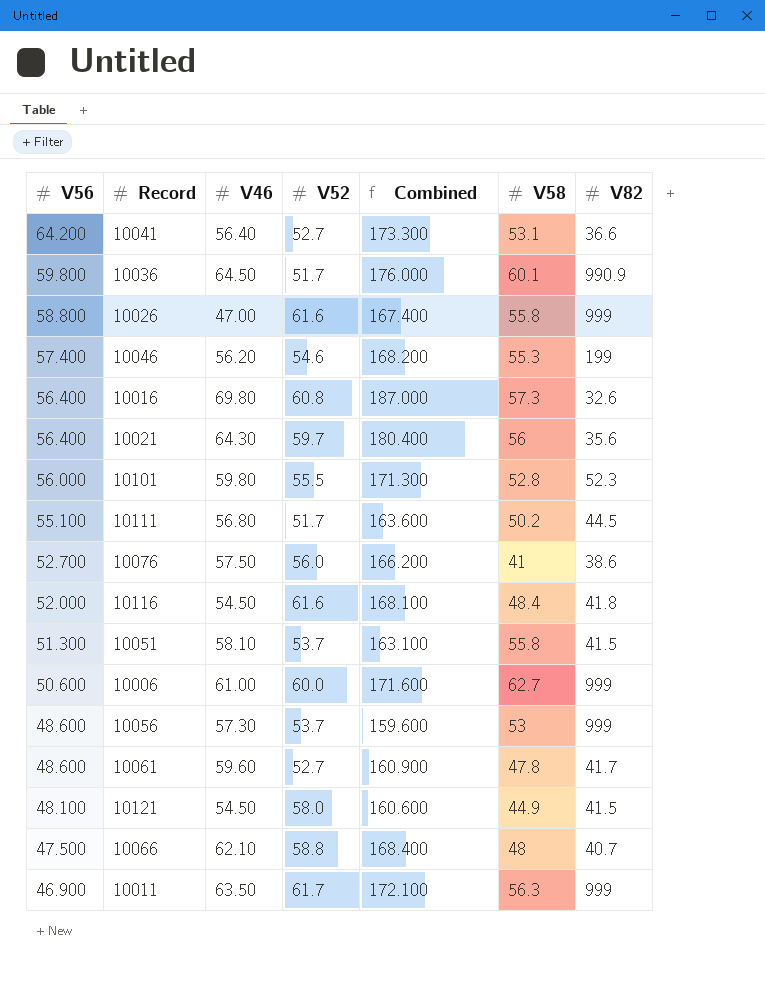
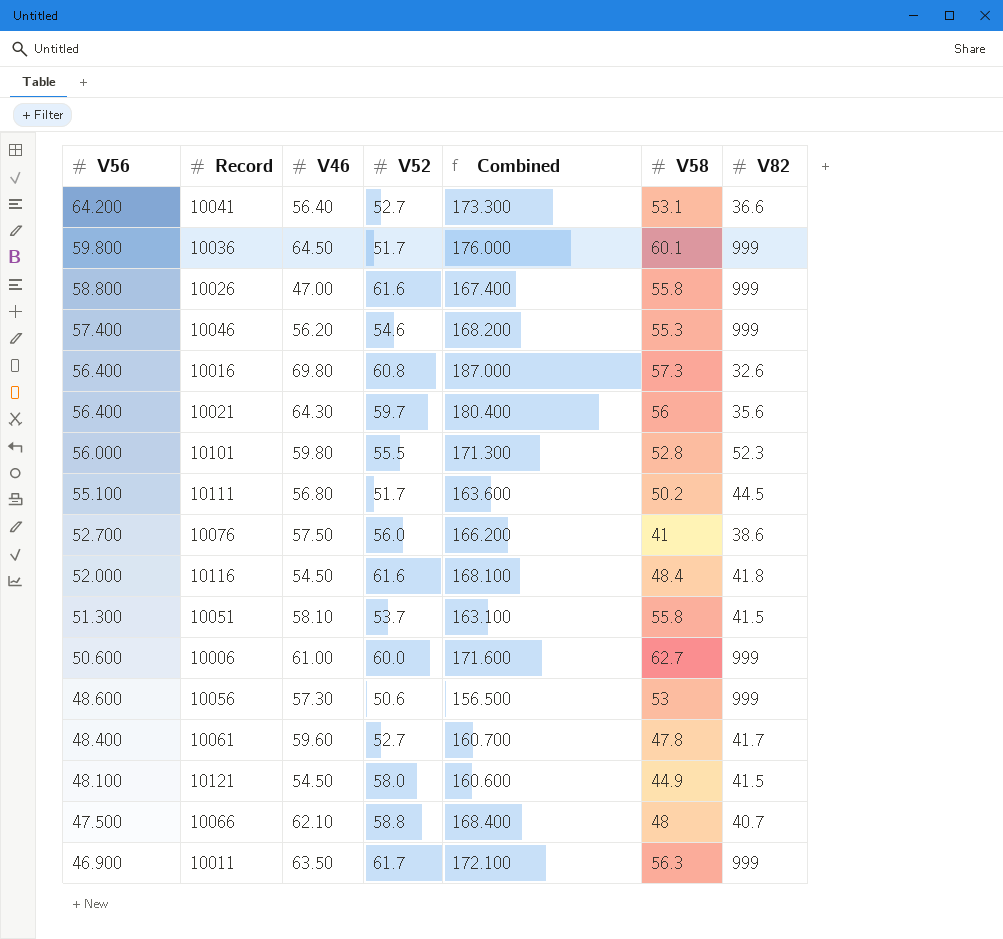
10036 | V82: 990.9 -> 999
10046 | V82: 199 -> 999
10056 | V52: 53.7 -> 50.6
10056 | Combined: 159.600 -> 156.500
10061 | V56: 48.600 -> 48.400
10061 | Combined: 160.900 -> 160.700

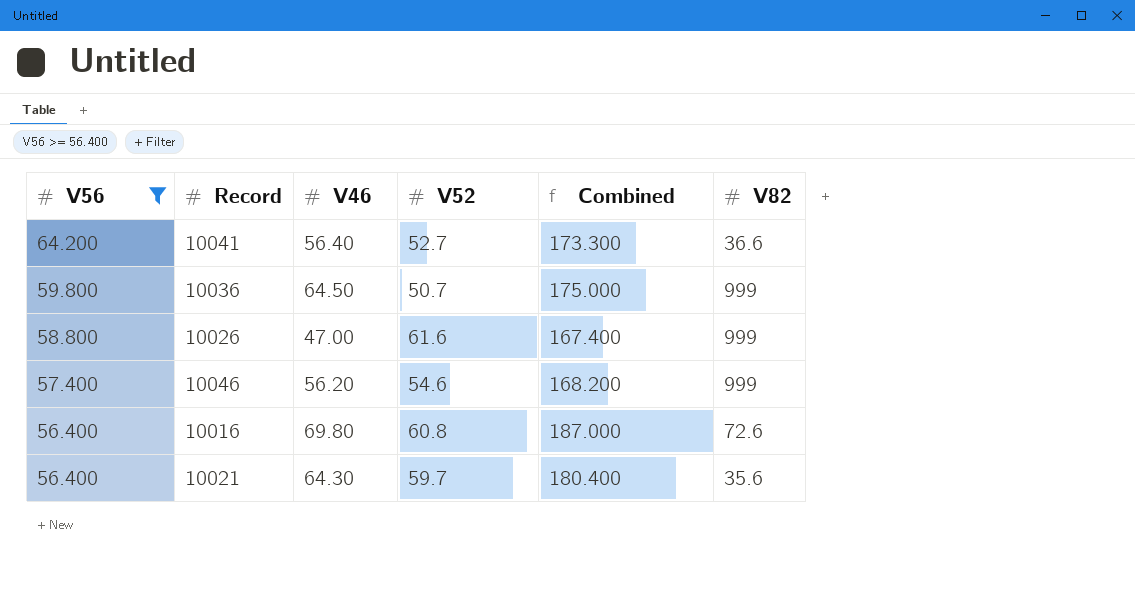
filter: none -> V56 >= 56.400
column V58 | position: 6 -> none
10036 | V52: 51.7 -> 50.7
10036 | Combined: 176.000 -> 175.000
10016 | V82: 32.6 -> 72.6

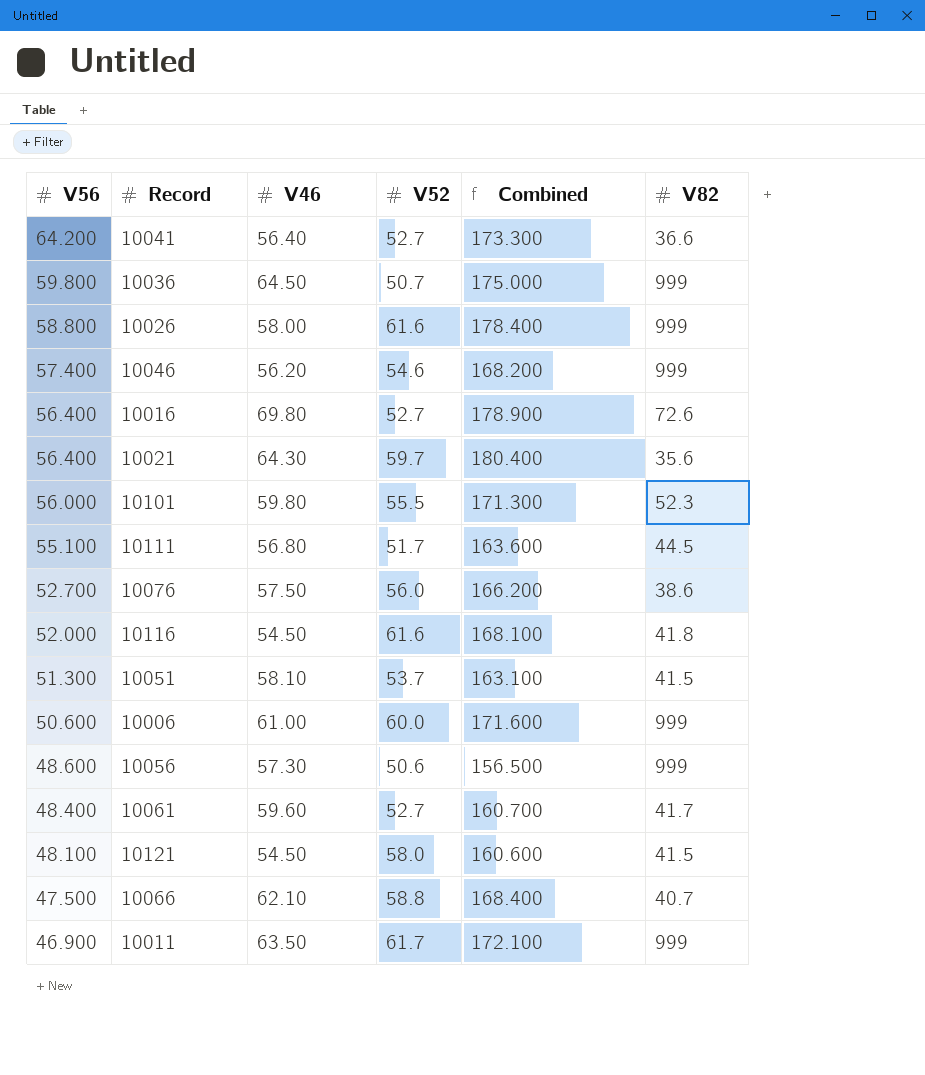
filter: V56 >= 56.400 -> none
10026 | V46: 47.00 -> 58.00
10026 | Combined: 167.400 -> 178.400
10016 | V52: 60.8 -> 52.7
10016 | Combined: 187.000 -> 178.900

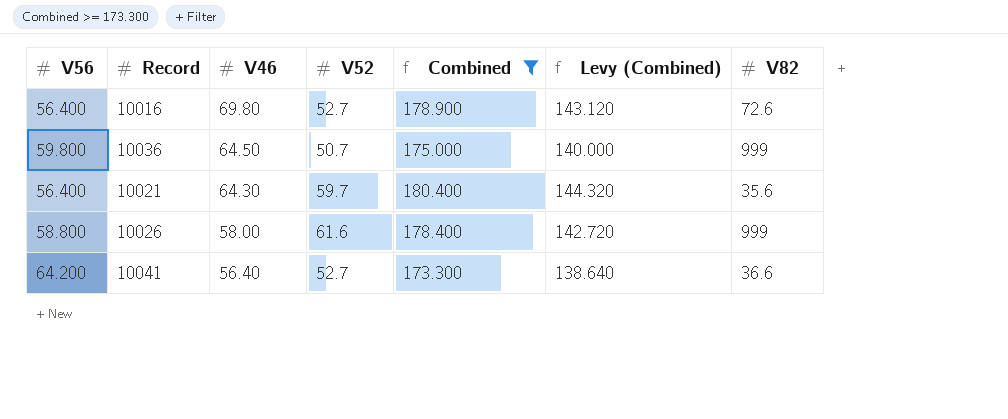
filter: none -> Combined >= 173.300
row order: V56 descending -> V46 descending
column Levy (Combined) | formula: none -> [Combined] * 0.8

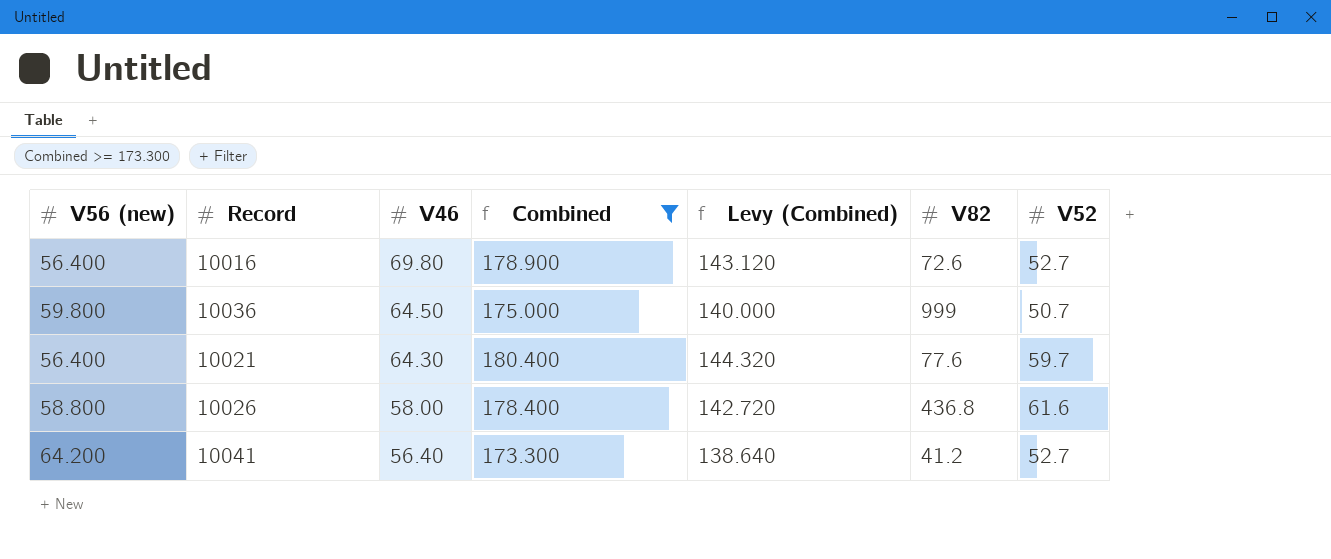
column name: V56 -> V56 (new)
column V52 | position: 4 -> 7
10021 | V82: 35.6 -> 77.6
10026 | V82: 999 -> 436.8
10041 | V82: 36.6 -> 41.2

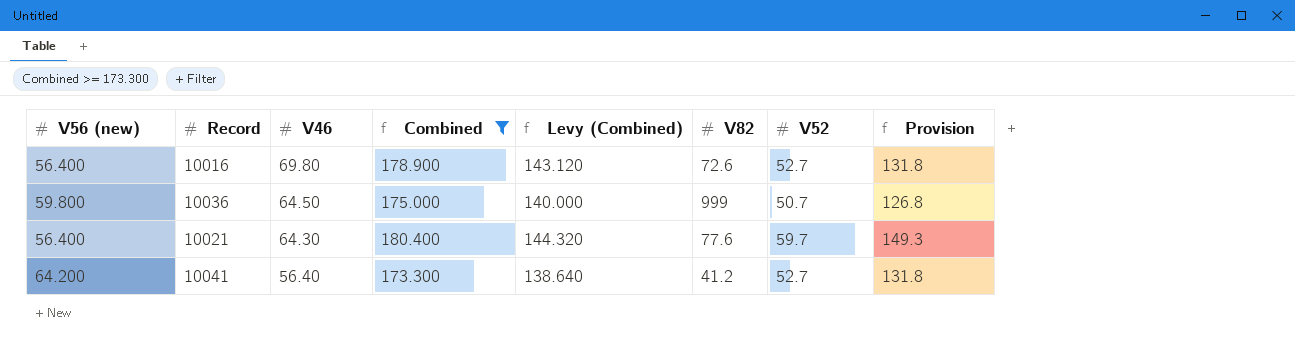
column Provision | formula: none -> [V52] * 2.5
row 10026: 58.800 | 58.00 | 178.400 | 142.720 | 436.8 | 61.6 -> none

